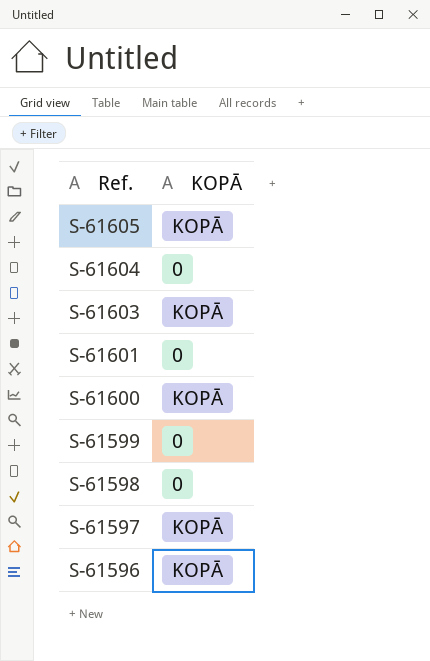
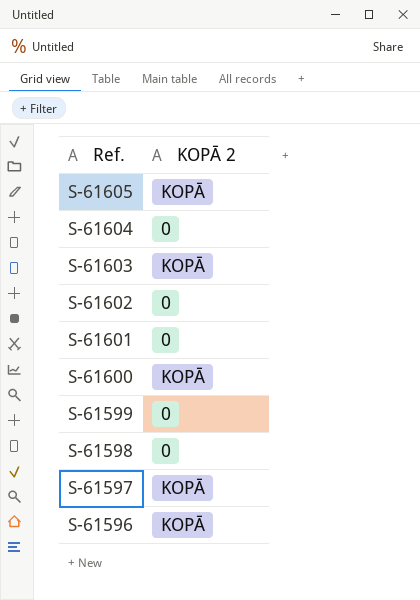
column name: KOPĀ -> KOPĀ 2
row S-61602: none -> 0

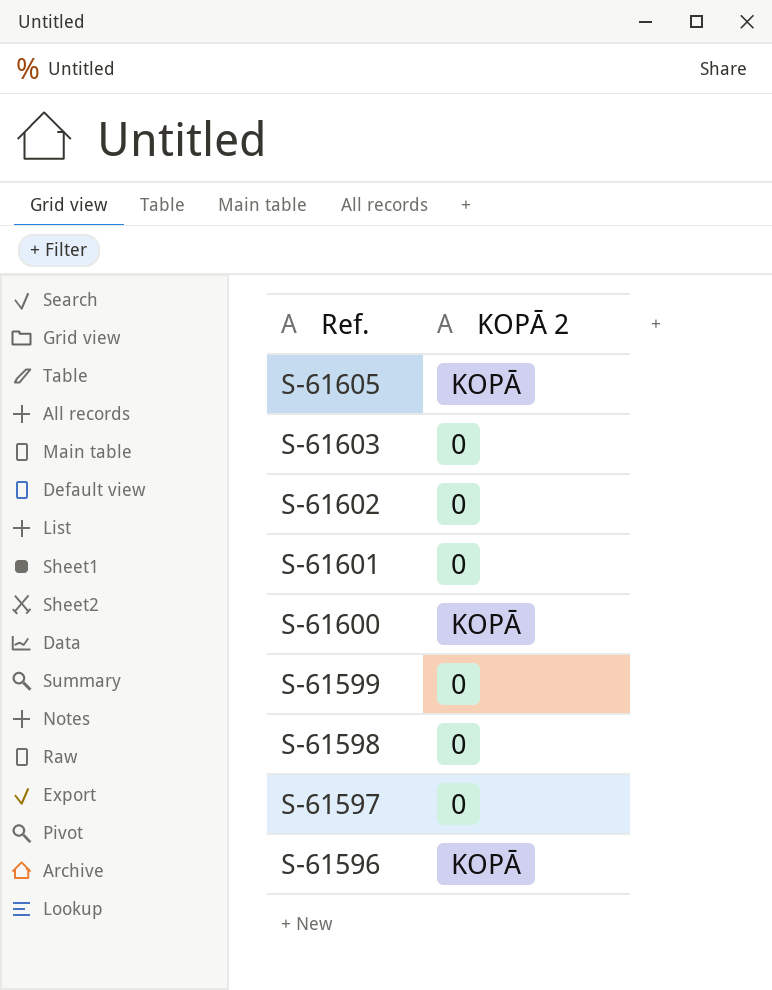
row S-61604: 0 -> none
S-61603 | KOPĀ 2: KOPĀ -> 0
S-61597 | KOPĀ 2: KOPĀ -> 0

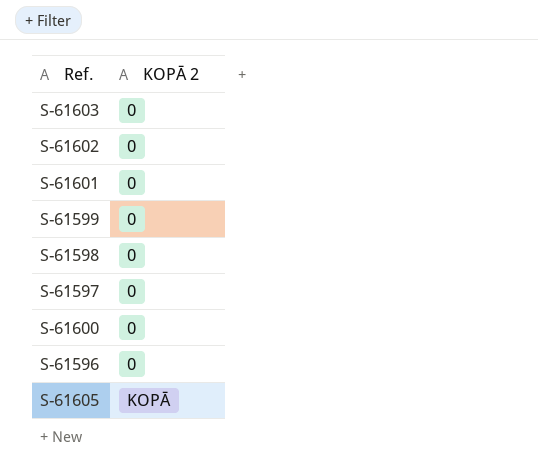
row order: Ref. descending -> KOPĀ 2 ascending
S-61600 | KOPĀ 2: KOPĀ -> 0
S-61596 | KOPĀ 2: KOPĀ -> 0

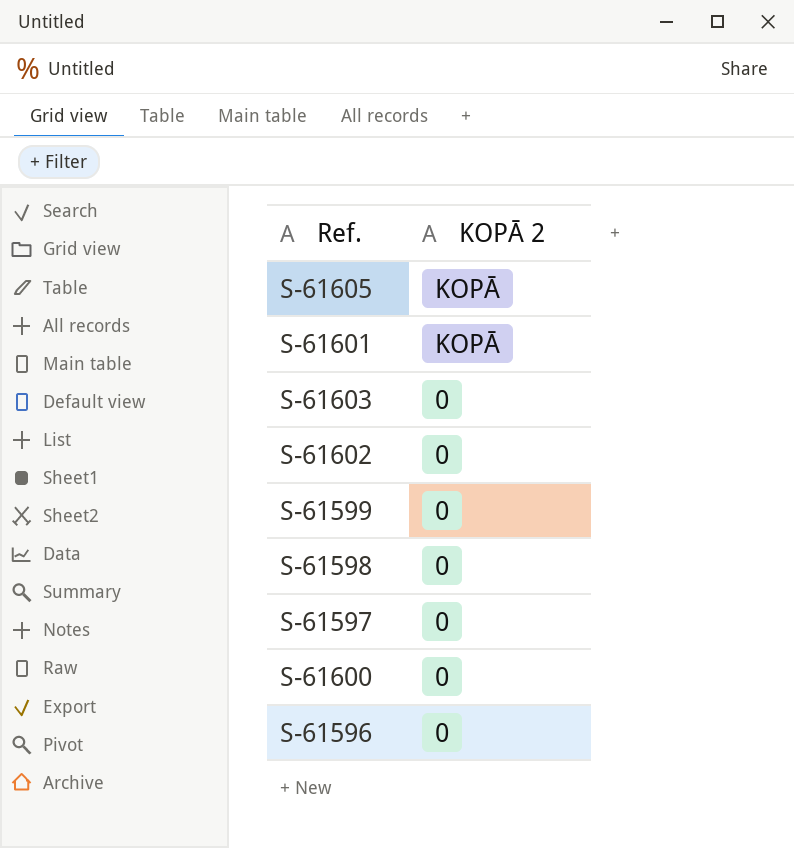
row order: KOPĀ 2 ascending -> KOPĀ 2 descending
S-61601 | KOPĀ 2: 0 -> KOPĀ

